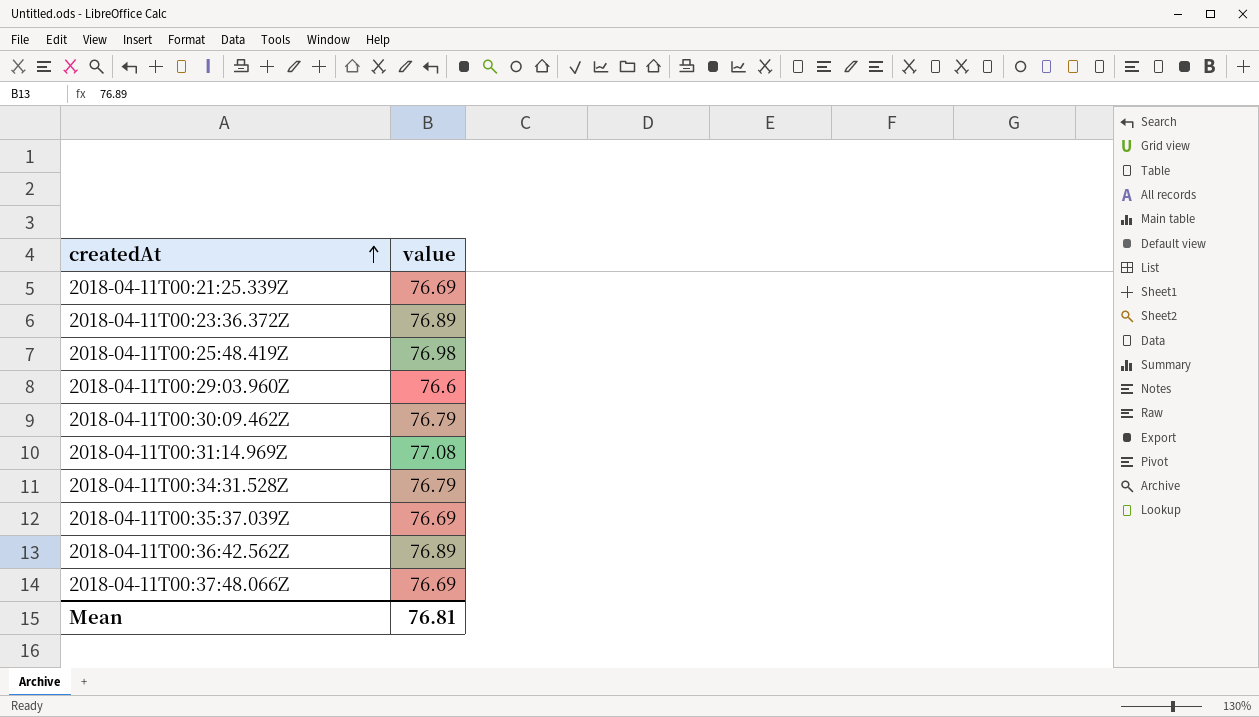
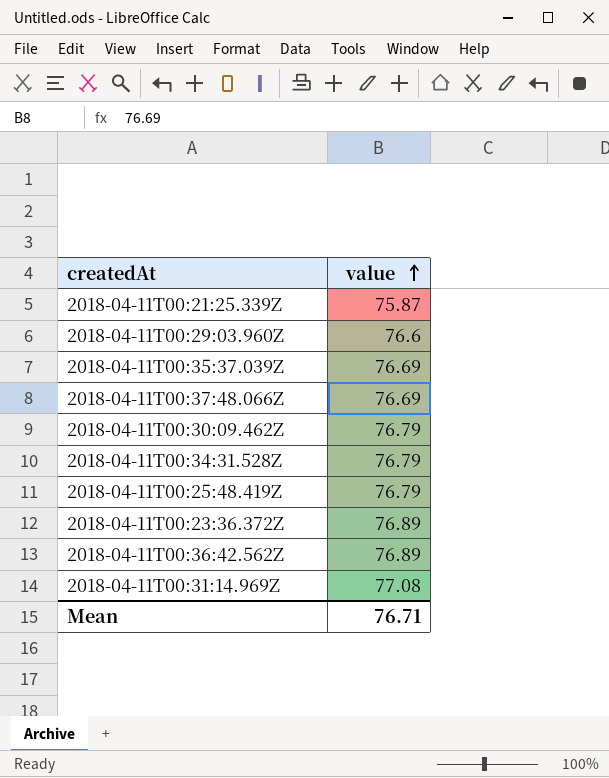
row order: createdAt ascending -> value ascending
2018-04-11T00:21:25.339Z | value: 76.69 -> 75.87
2018-04-11T00:25:48.419Z | value: 76.98 -> 76.79
Mean | value: 76.81 -> 76.71

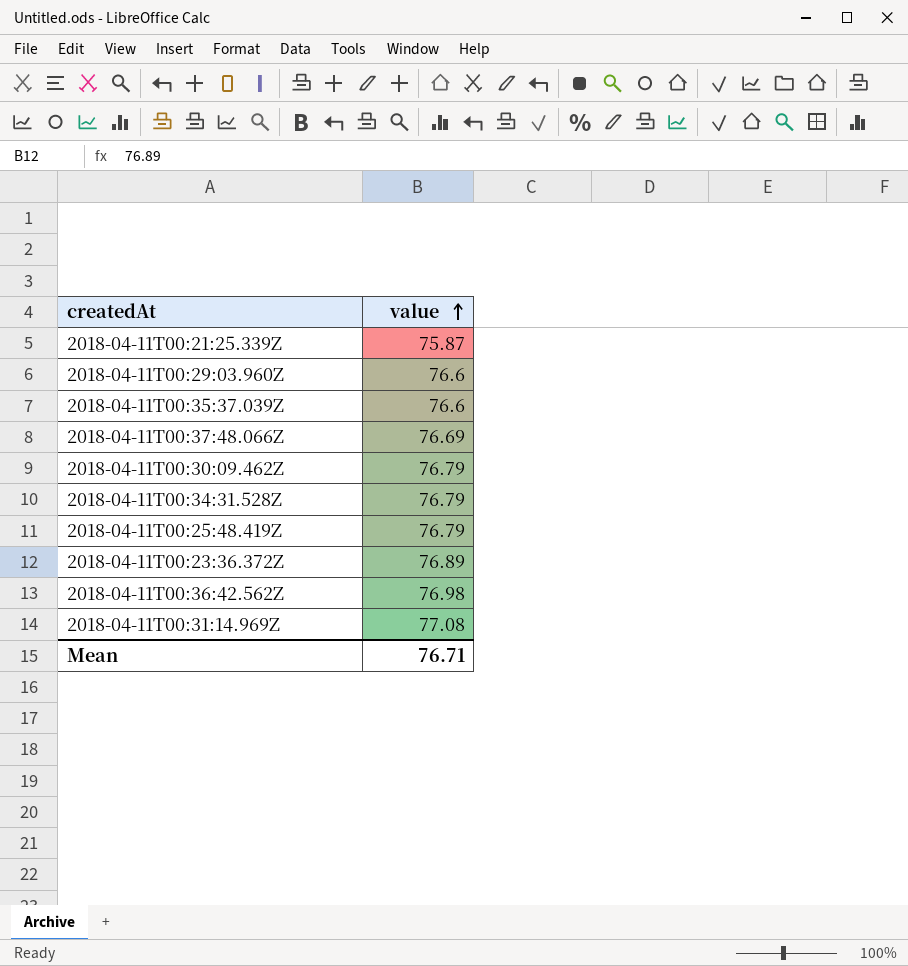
2018-04-11T00:35:37.039Z | value: 76.69 -> 76.6
2018-04-11T00:36:42.562Z | value: 76.89 -> 76.98

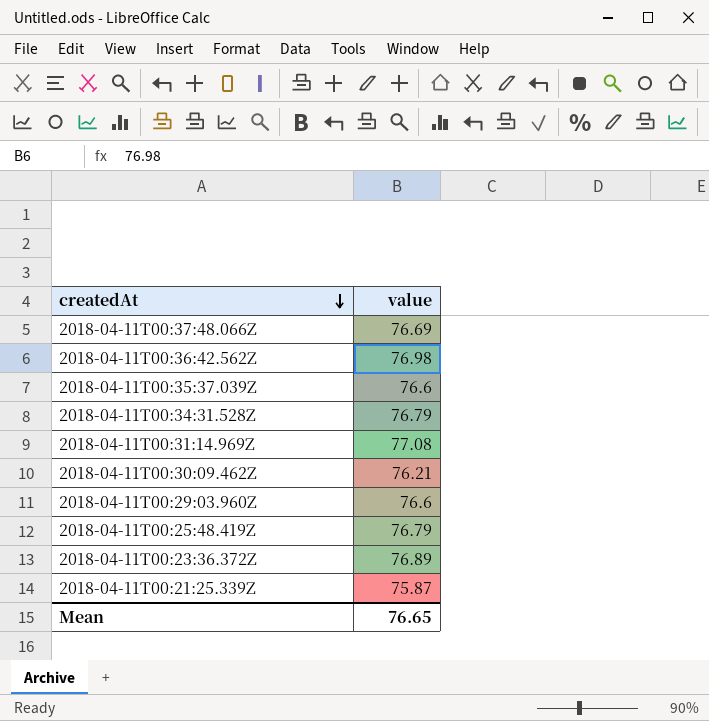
row order: value ascending -> createdAt descending
2018-04-11T00:30:09.462Z | value: 76.79 -> 76.21
Mean | value: 76.71 -> 76.65

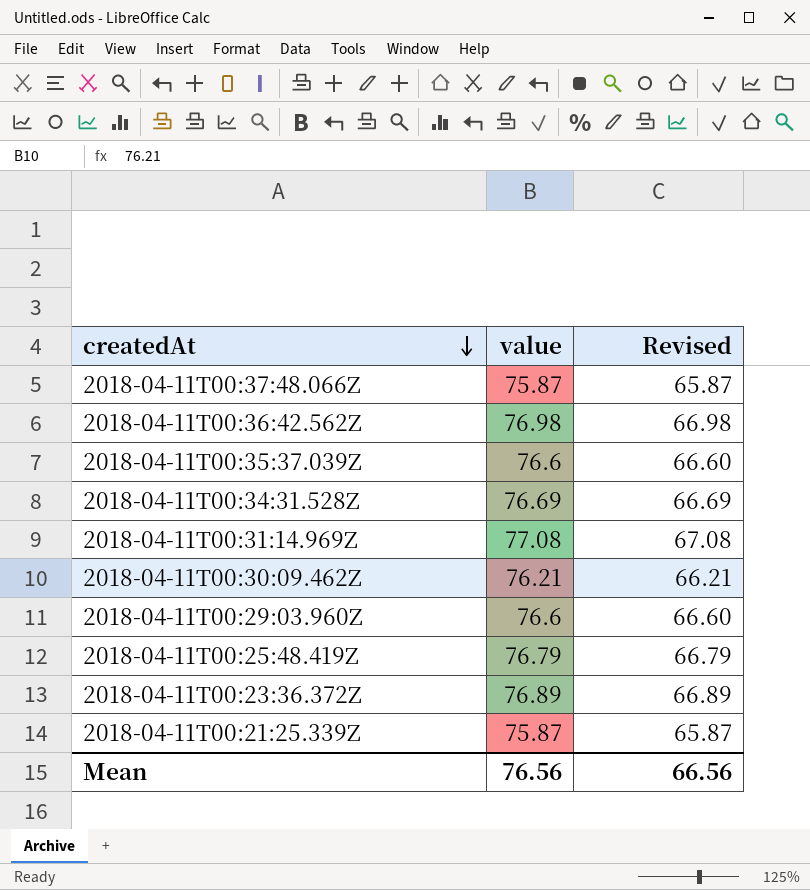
column Revised | formula: none -> [value] - 10
2018-04-11T00:37:48.066Z | value: 76.69 -> 75.87
2018-04-11T00:34:31.528Z | value: 76.79 -> 76.69
Mean | value: 76.65 -> 76.56

